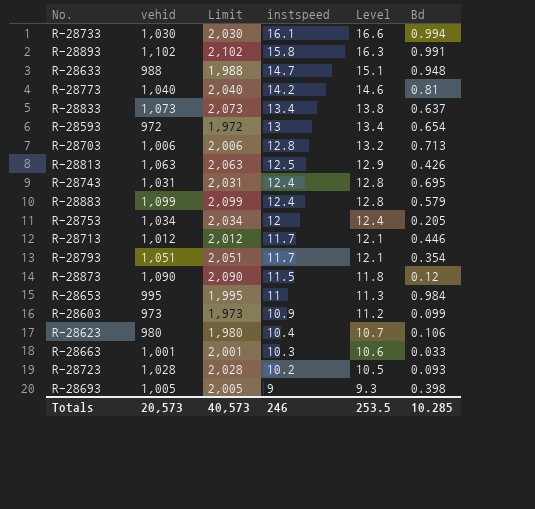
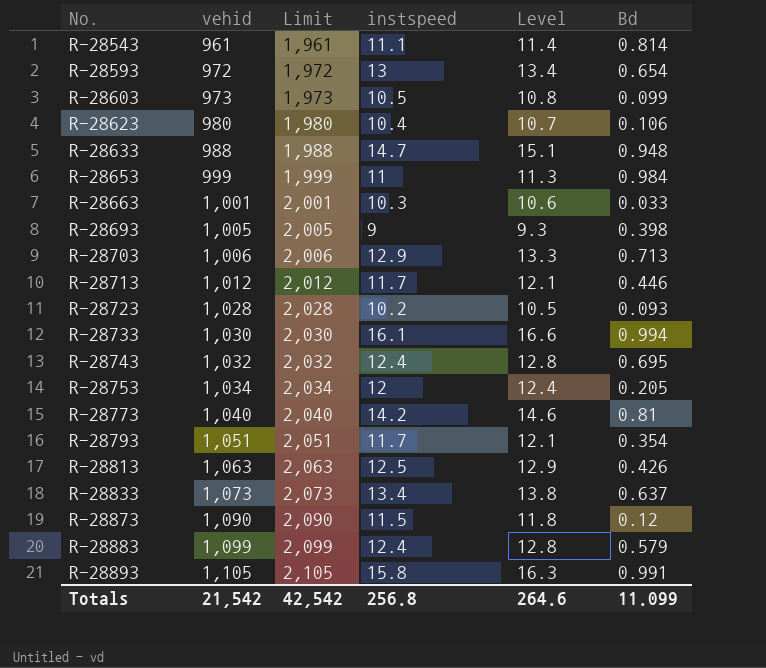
row order: instspeed descending -> No. ascending
row R-28543: none -> 961 | 1,961 | 11.1 | 11.4 | 0.814
R-28603 | instspeed: 10.9 -> 10.5
R-28603 | Level: 11.2 -> 10.8
R-28653 | vehid: 995 -> 999
R-28653 | Limit: 1,995 -> 1,999
R-28703 | instspeed: 12.8 -> 12.9
R-28703 | Level: 13.2 -> 13.3
R-28743 | vehid: 1,031 -> 1,032
R-28743 | Limit: 2,031 -> 2,032
R-28893 | vehid: 1,102 -> 1,105
R-28893 | Limit: 2,102 -> 2,105
Totals | vehid: 20,573 -> 21,542
Totals | Limit: 40,573 -> 42,542
Totals | instspeed: 246 -> 256.8
Totals | Level: 253.5 -> 264.6
Totals | Bd: 10.285 -> 11.099

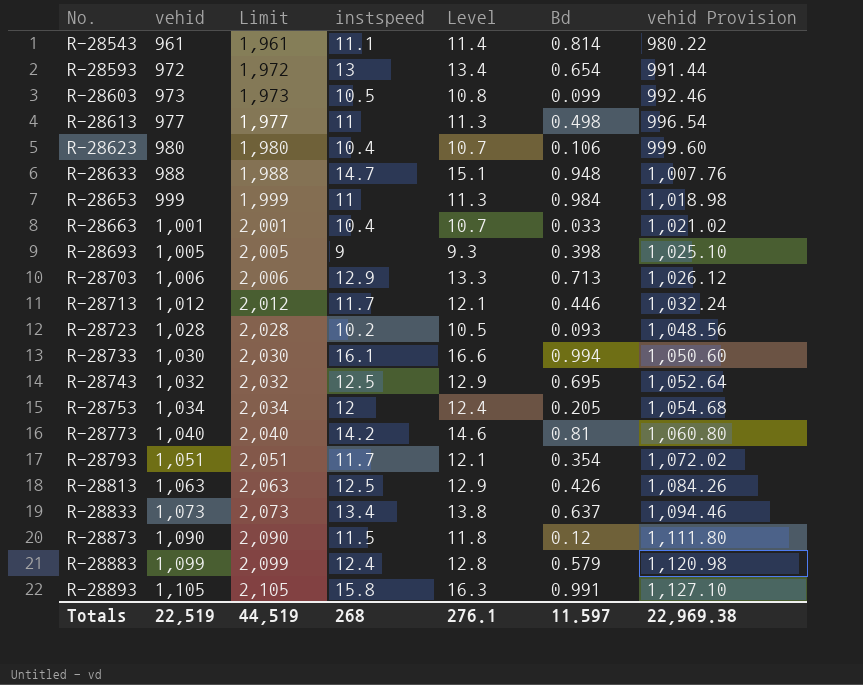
column vehid Provision | formula: none -> [vehid] * 1.02
row R-28613: none -> 977 | 1,977 | 11 | 11.3 | 0.498 | 996.54
R-28663 | instspeed: 10.3 -> 10.4
R-28663 | Level: 10.6 -> 10.7
R-28743 | instspeed: 12.4 -> 12.5
R-28743 | Level: 12.8 -> 12.9
Totals | vehid: 21,542 -> 22,519
Totals | Limit: 42,542 -> 44,519
Totals | instspeed: 256.8 -> 268
Totals | Level: 264.6 -> 276.1
Totals | Bd: 11.099 -> 11.597

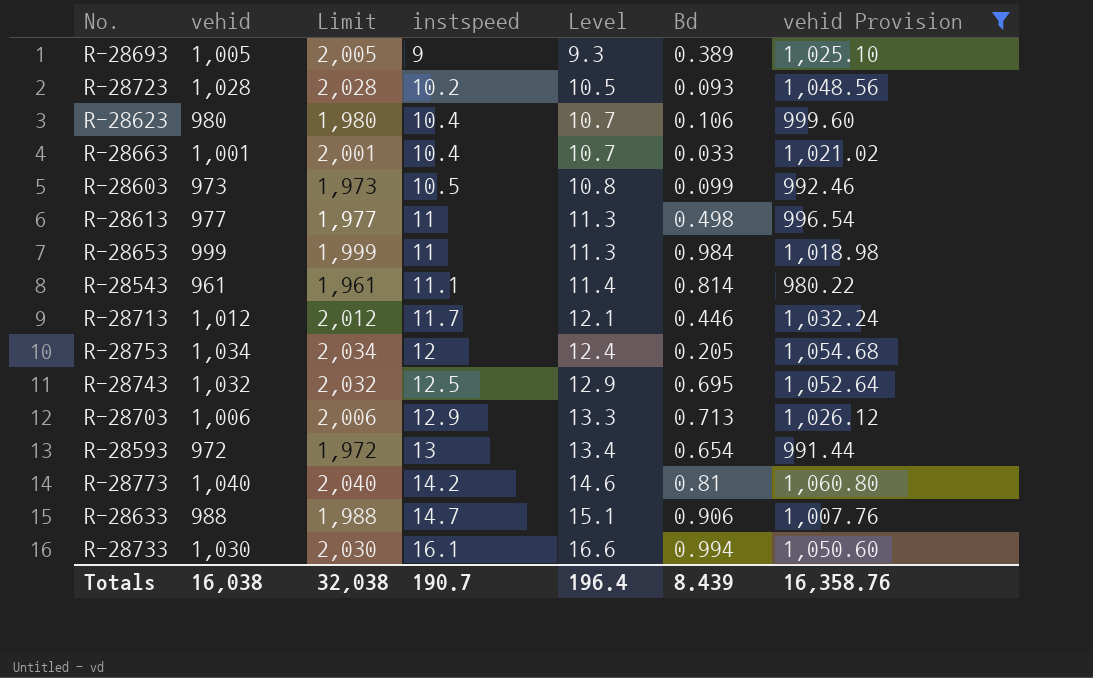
filter: none -> vehid Provision <= 1,060.80
row order: No. ascending -> instspeed ascending
R-28693 | Bd: 0.398 -> 0.389
R-28633 | Bd: 0.948 -> 0.906
Totals | vehid: 22,519 -> 16,038
Totals | Limit: 44,519 -> 32,038
Totals | instspeed: 268 -> 190.7
Totals | Level: 276.1 -> 196.4
Totals | Bd: 11.597 -> 8.439
Totals | vehid Provision: 22,969.38 -> 16,358.76

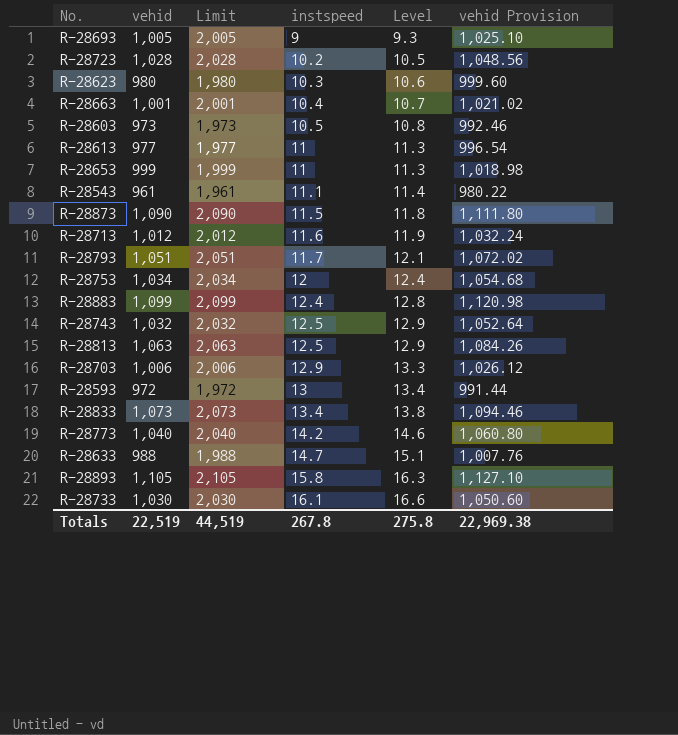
filter: vehid Provision <= 1,060.80 -> none
column Bd | position: 6 -> none
R-28623 | instspeed: 10.4 -> 10.3
R-28623 | Level: 10.7 -> 10.6
R-28713 | instspeed: 11.7 -> 11.6
R-28713 | Level: 12.1 -> 11.9
Totals | vehid: 16,038 -> 22,519
Totals | Limit: 32,038 -> 44,519
Totals | instspeed: 190.7 -> 267.8
Totals | Level: 196.4 -> 275.8
Totals | vehid Provision: 16,358.76 -> 22,969.38

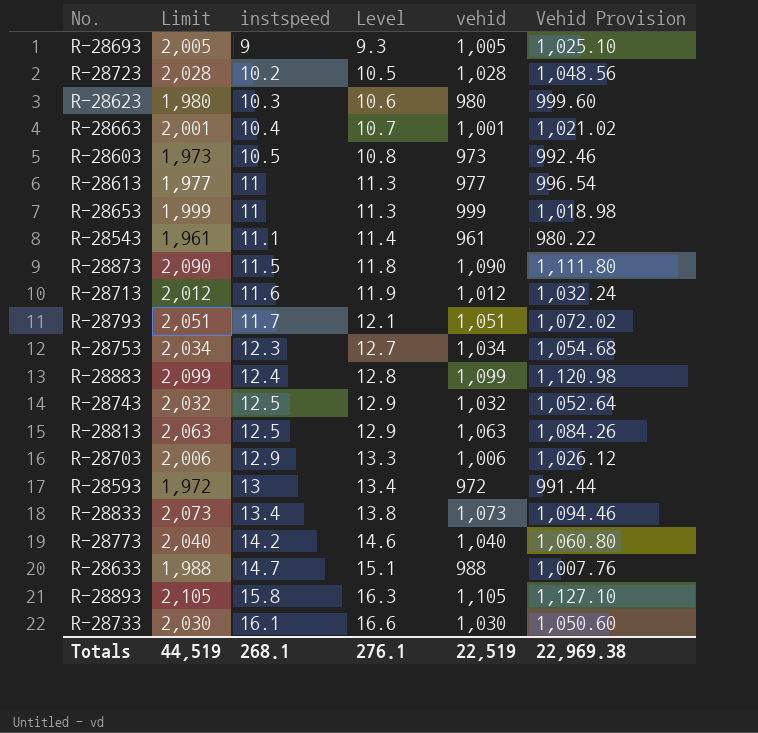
column vehid | position: 2 -> 5
column name: vehid Provision -> Vehid Provision
R-28753 | instspeed: 12 -> 12.3
R-28753 | Level: 12.4 -> 12.7
Totals | instspeed: 267.8 -> 268.1
Totals | Level: 275.8 -> 276.1

